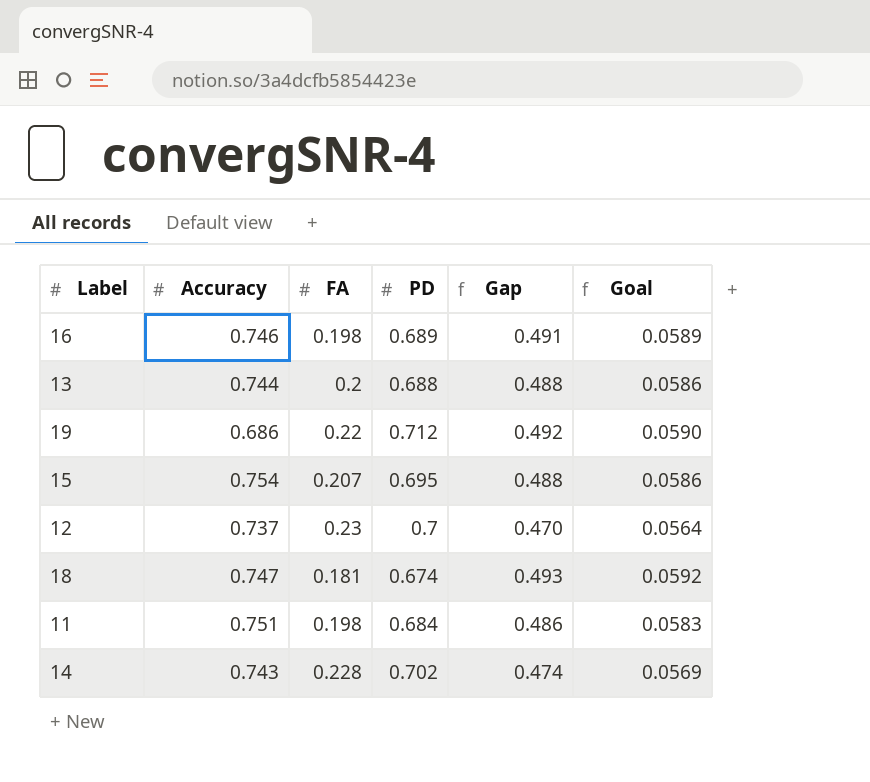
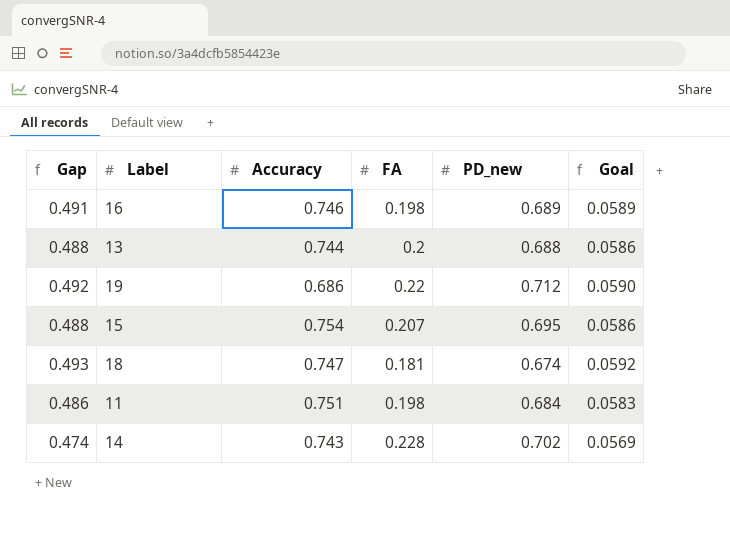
column Gap | position: 5 -> 1
column name: PD -> PD_new
row 12: 0.737 | 0.23 | 0.7 | 0.470 | 0.0564 -> none

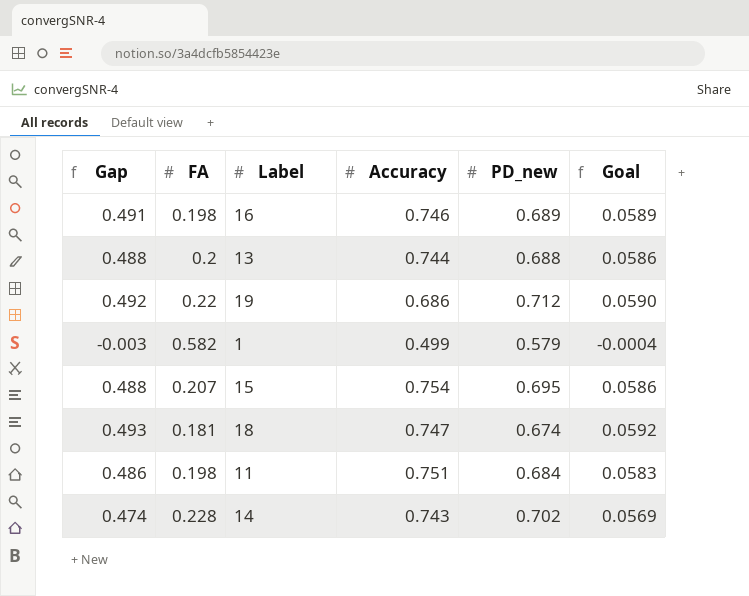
column FA | position: 4 -> 2
row 1: none -> -0.003 | 0.582 | 0.499 | 0.579 | -0.0004

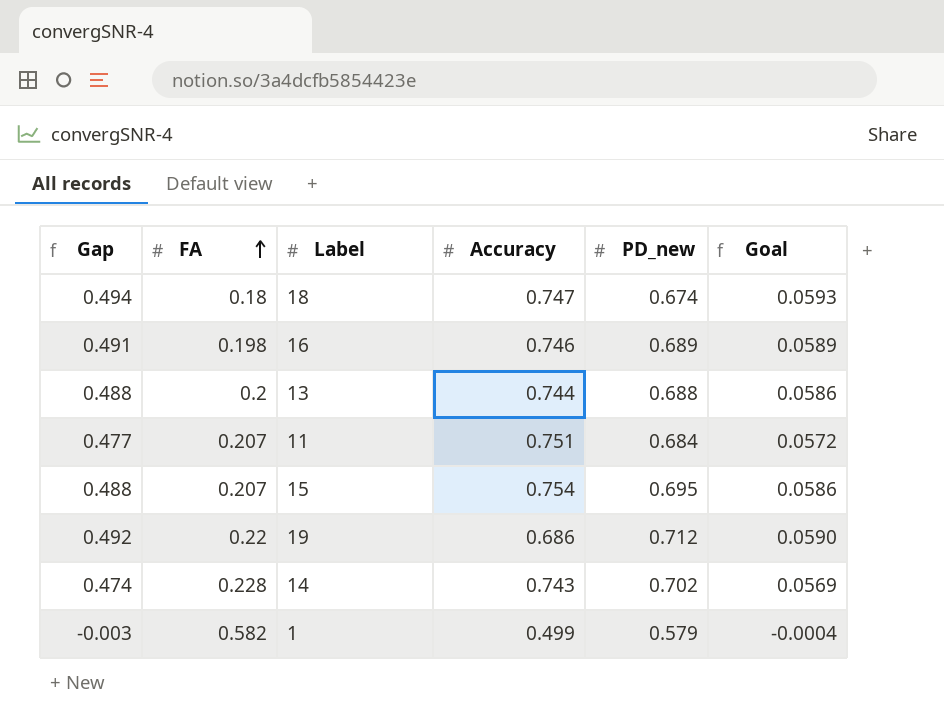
row order: none -> FA ascending
18 | Gap: 0.493 -> 0.494
18 | FA: 0.181 -> 0.18
18 | Goal: 0.0592 -> 0.0593
11 | Gap: 0.486 -> 0.477
11 | FA: 0.198 -> 0.207
11 | Goal: 0.0583 -> 0.0572

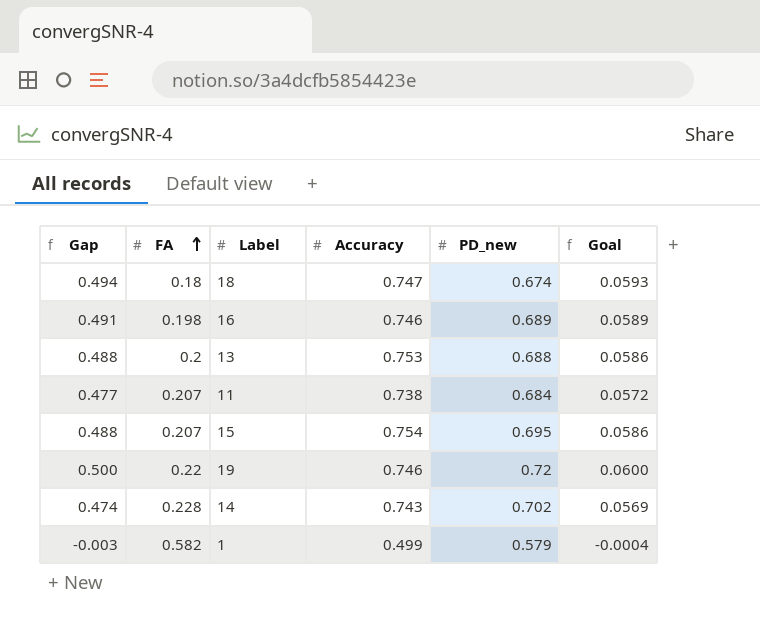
13 | Accuracy: 0.744 -> 0.753
11 | Accuracy: 0.751 -> 0.738
19 | Gap: 0.492 -> 0.500
19 | Accuracy: 0.686 -> 0.746
19 | PD_new: 0.712 -> 0.72
19 | Goal: 0.0590 -> 0.0600

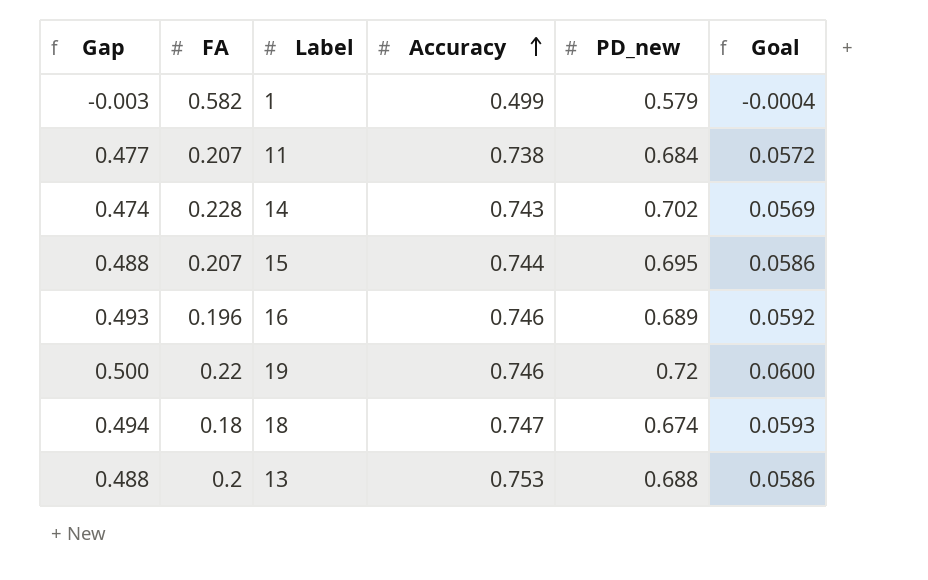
row order: FA ascending -> Accuracy ascending
15 | Accuracy: 0.754 -> 0.744
16 | Gap: 0.491 -> 0.493
16 | FA: 0.198 -> 0.196
16 | Goal: 0.0589 -> 0.0592

